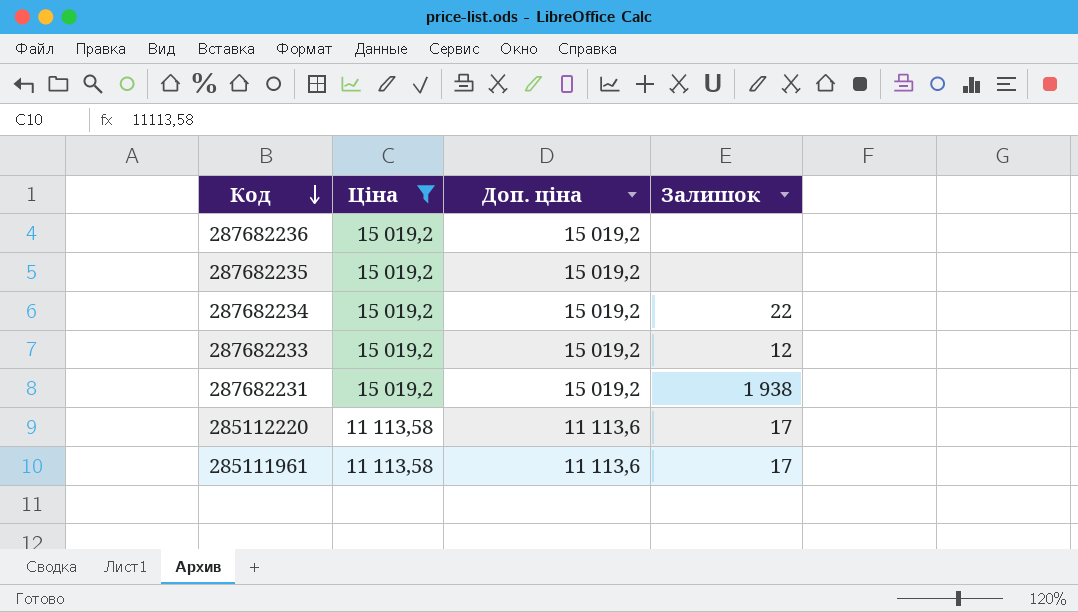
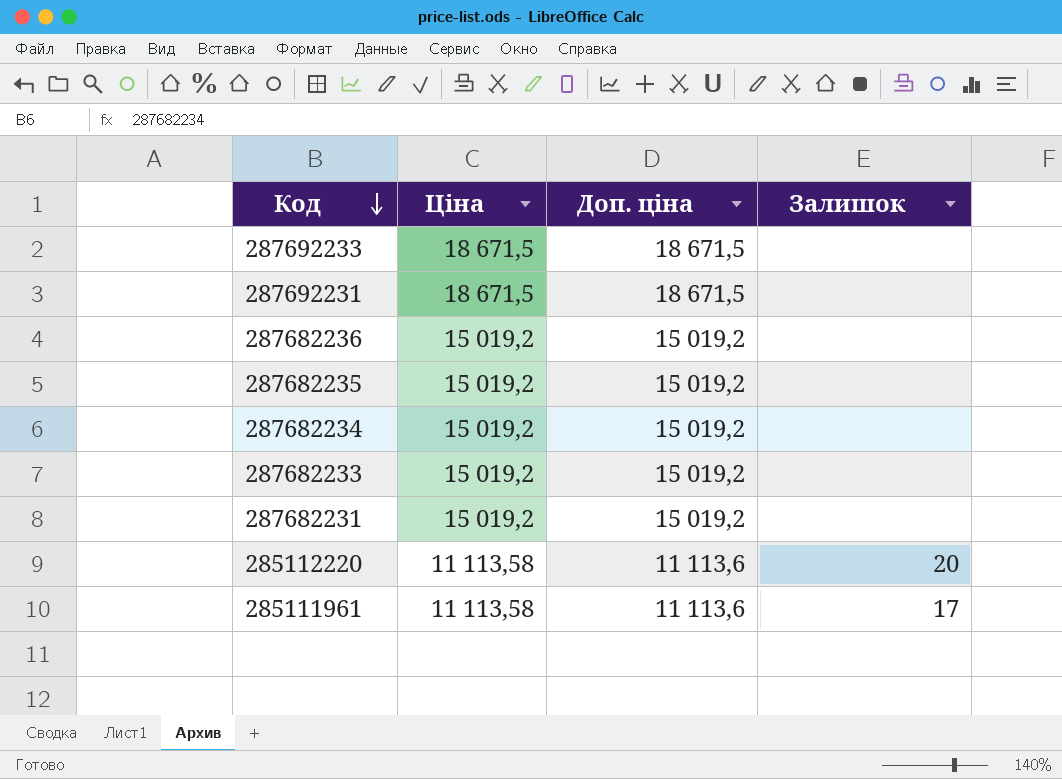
filter: Ціна != 18 671,5 -> none
287682234 | Залишок: 22 -> none
287682233 | Залишок: 12 -> none
287682231 | Залишок: 1 938 -> none
285112220 | Залишок: 17 -> 20

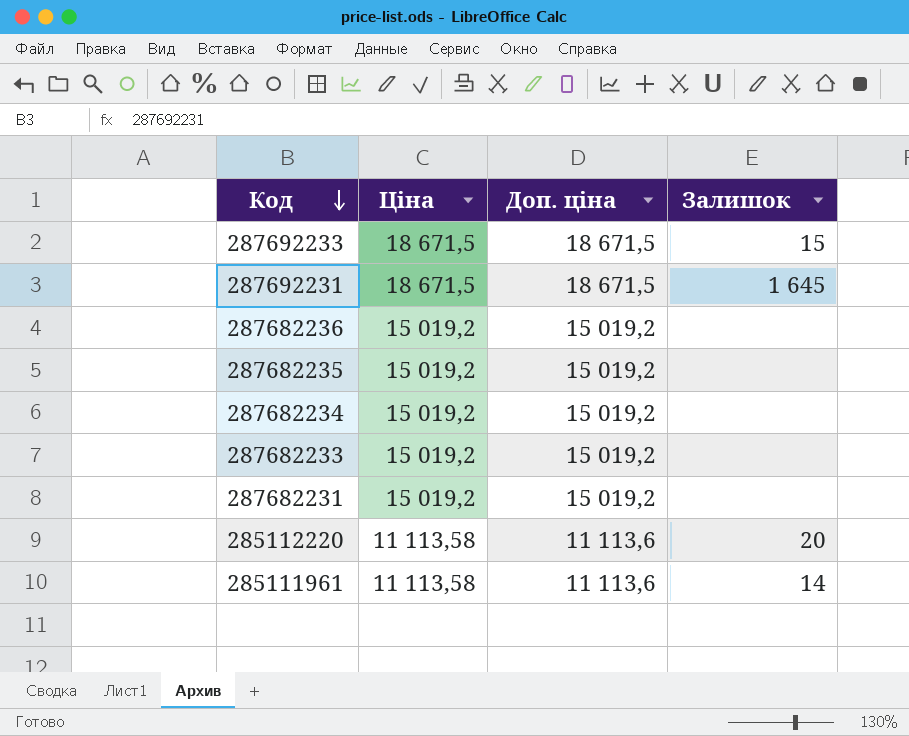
287692233 | Залишок: none -> 15
287692231 | Залишок: none -> 1 645
285111961 | Залишок: 17 -> 14

